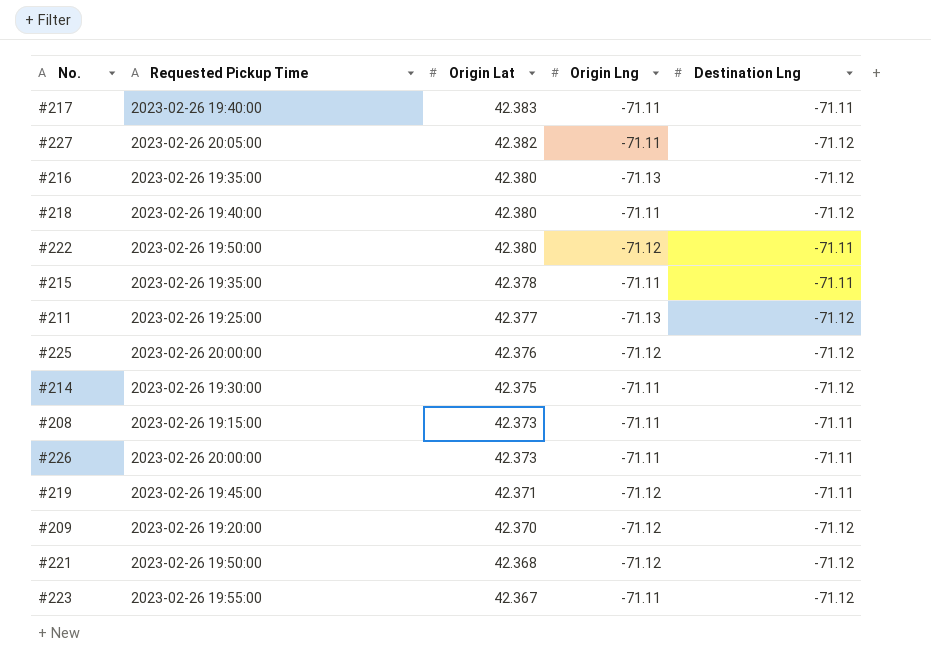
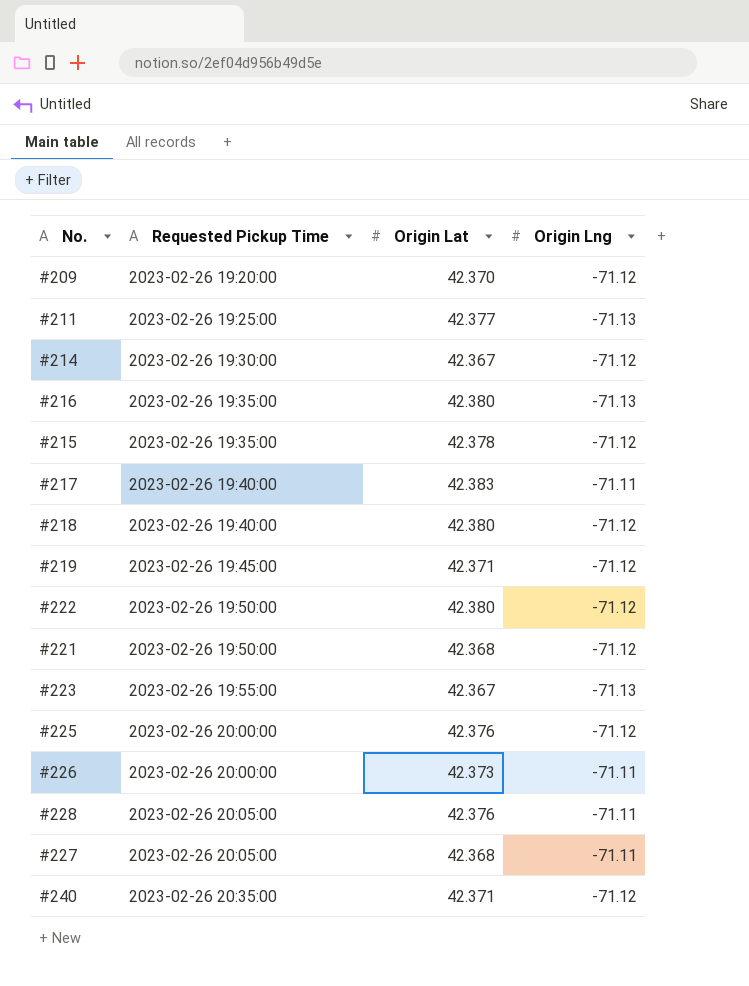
row order: Origin Lat descending -> Requested Pickup Time ascending
column Destination Lng | position: 5 -> none
row #208: 2023-02-26 19:15:00 | 42.373 | -71.11 | -71.11 -> none
#214 | Origin Lat: 42.375 -> 42.367
#214 | Origin Lng: -71.11 -> -71.12
#215 | Origin Lng: -71.11 -> -71.12
#218 | Origin Lng: -71.11 -> -71.12
#223 | Origin Lng: -71.11 -> -71.13
row #228: none -> 2023-02-26 20:05:00 | 42.376 | -71.11
#227 | Origin Lat: 42.382 -> 42.368
row #240: none -> 2023-02-26 20:35:00 | 42.371 | -71.12

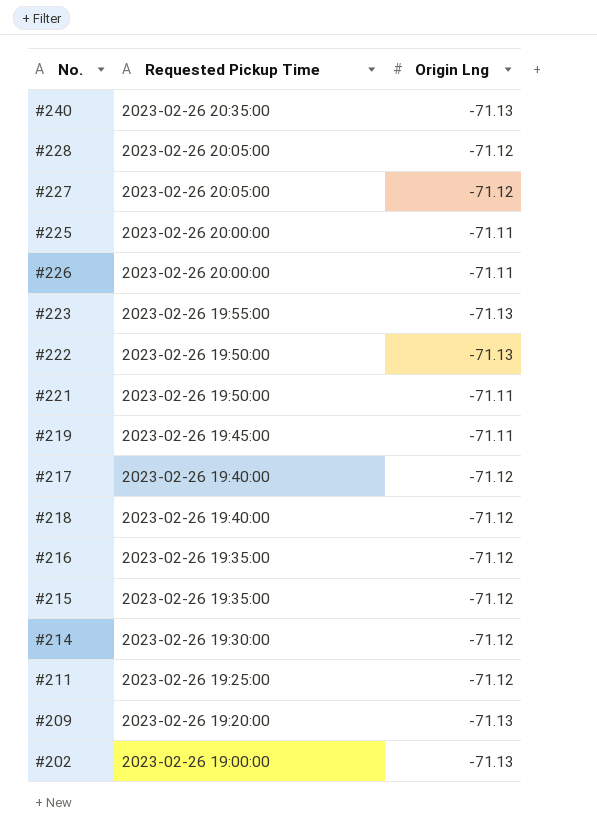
row order: Requested Pickup Time ascending -> Requested Pickup Time descending
column Origin Lat | position: 3 -> none
#240 | Origin Lng: -71.12 -> -71.13
#228 | Origin Lng: -71.11 -> -71.12
#227 | Origin Lng: -71.11 -> -71.12
#225 | Origin Lng: -71.12 -> -71.11
#222 | Origin Lng: -71.12 -> -71.13
#221 | Origin Lng: -71.12 -> -71.11
#219 | Origin Lng: -71.12 -> -71.11
#217 | Origin Lng: -71.11 -> -71.12
#216 | Origin Lng: -71.13 -> -71.12
#211 | Origin Lng: -71.13 -> -71.12
#209 | Origin Lng: -71.12 -> -71.13
row #202: none -> 2023-02-26 19:00:00 | -71.13

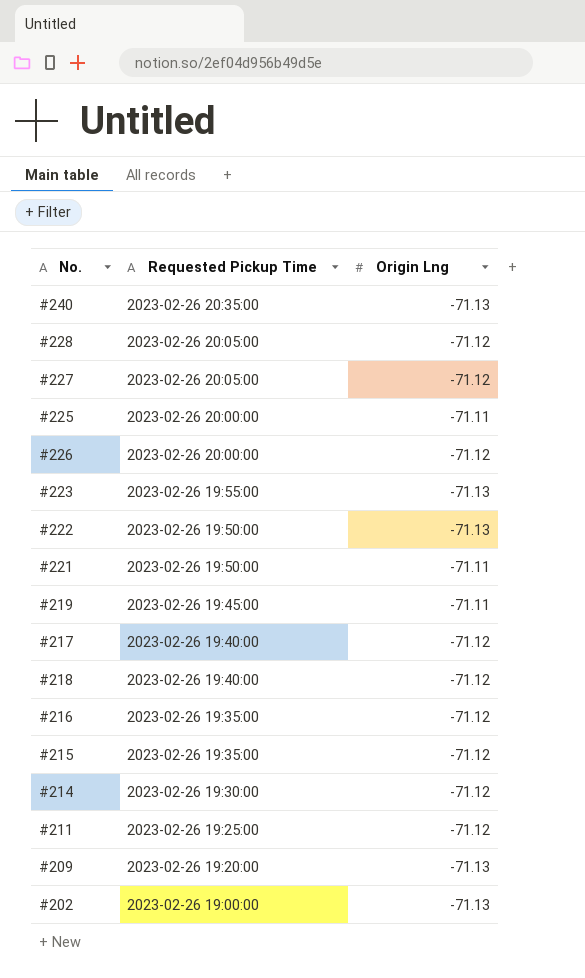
#226 | Origin Lng: -71.11 -> -71.12

